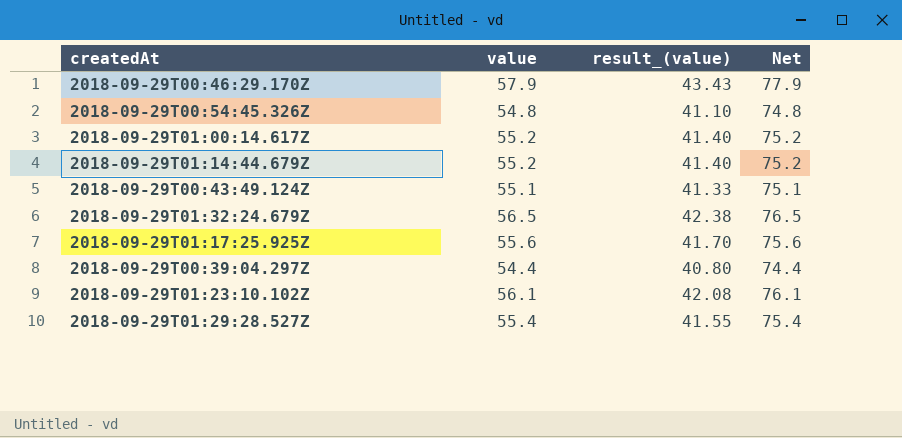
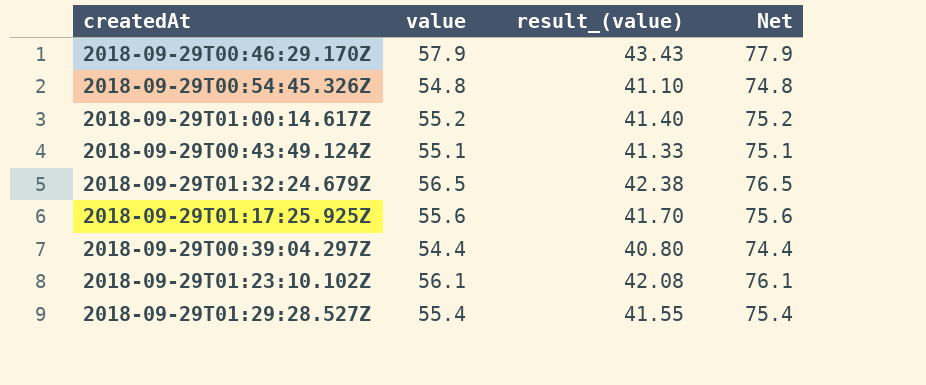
row 2018-09-29T01:14:44.679Z: 55.2 | 41.40 | 75.2 -> none

